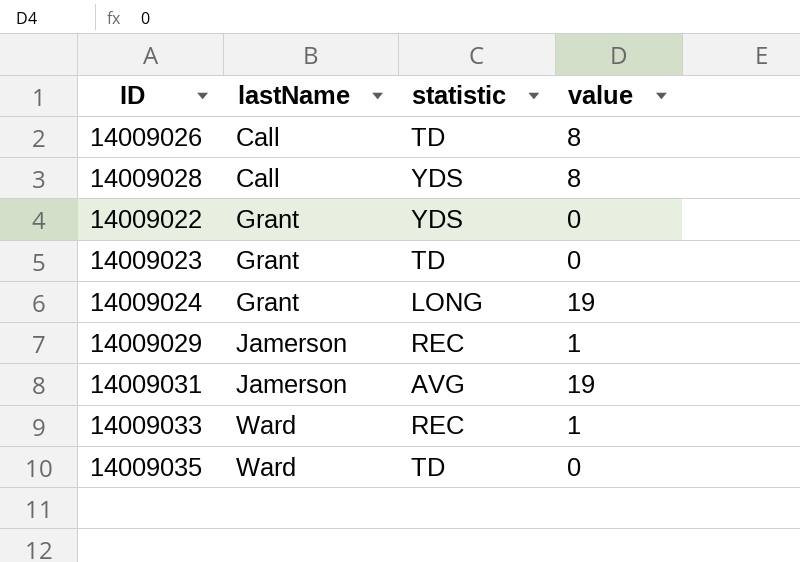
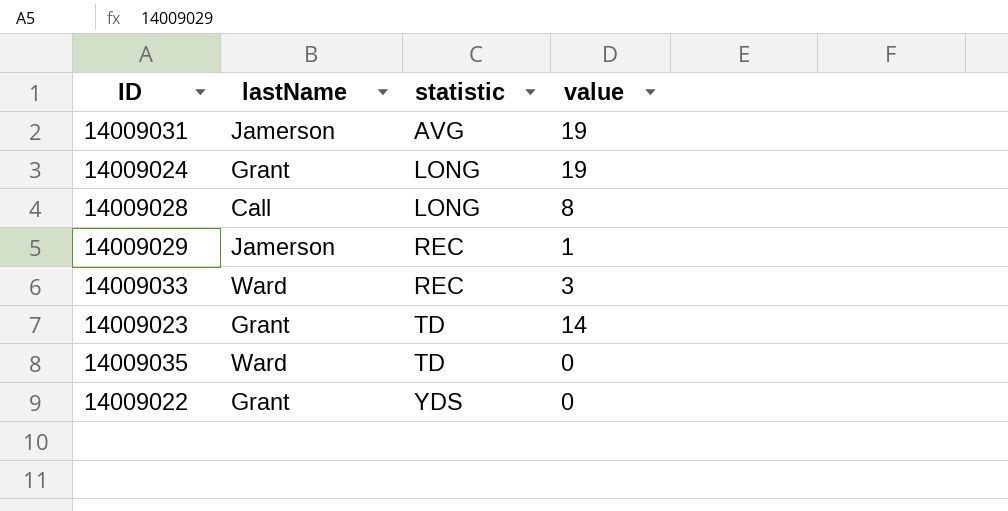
row order: lastName ascending -> statistic ascending
row 14009026: Call | TD | 8 -> none
14009028 | statistic: YDS -> LONG
14009033 | value: 1 -> 3
14009023 | value: 0 -> 14

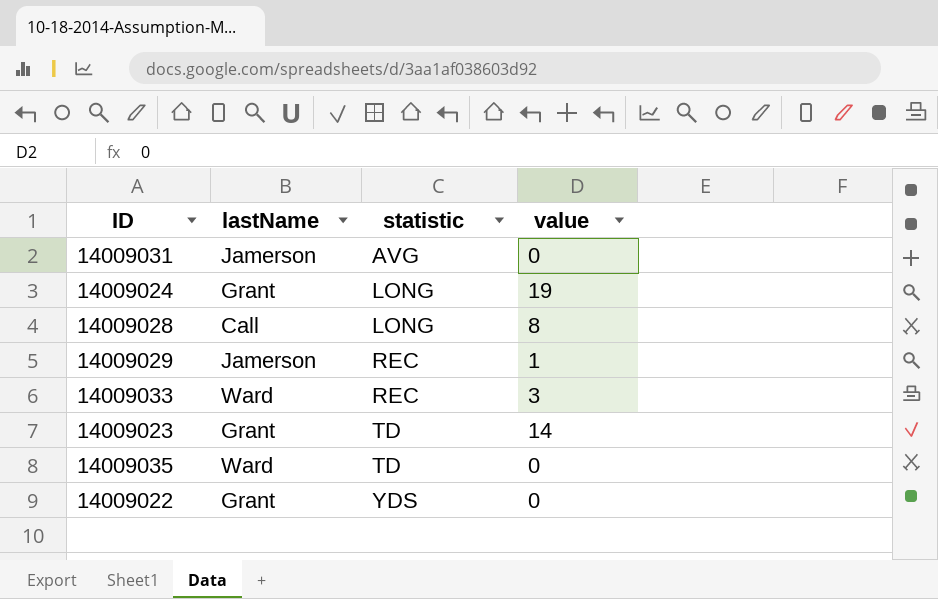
14009031 | value: 19 -> 0

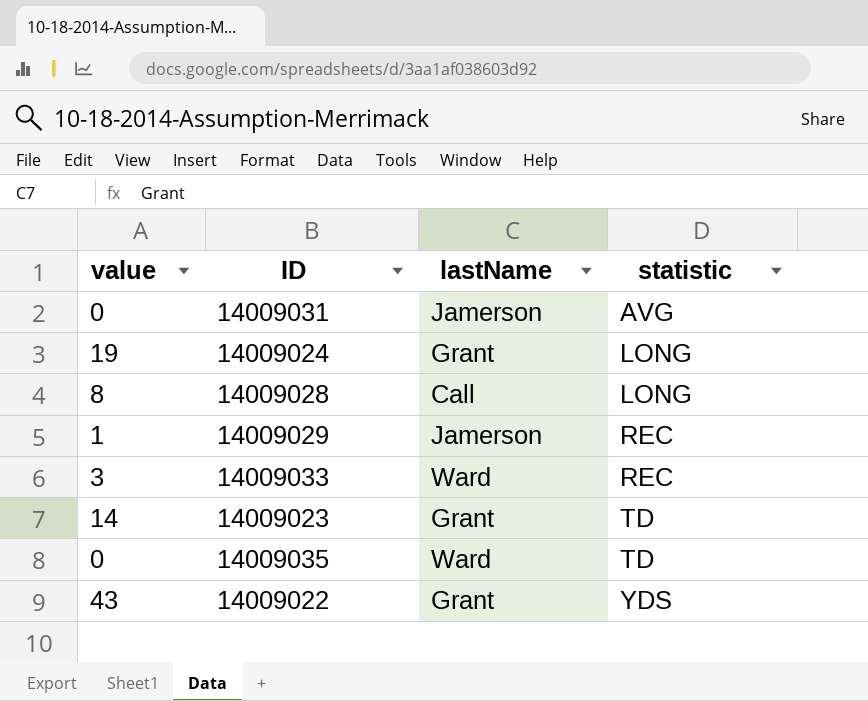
column value | position: 4 -> 1
14009022 | value: 0 -> 43

